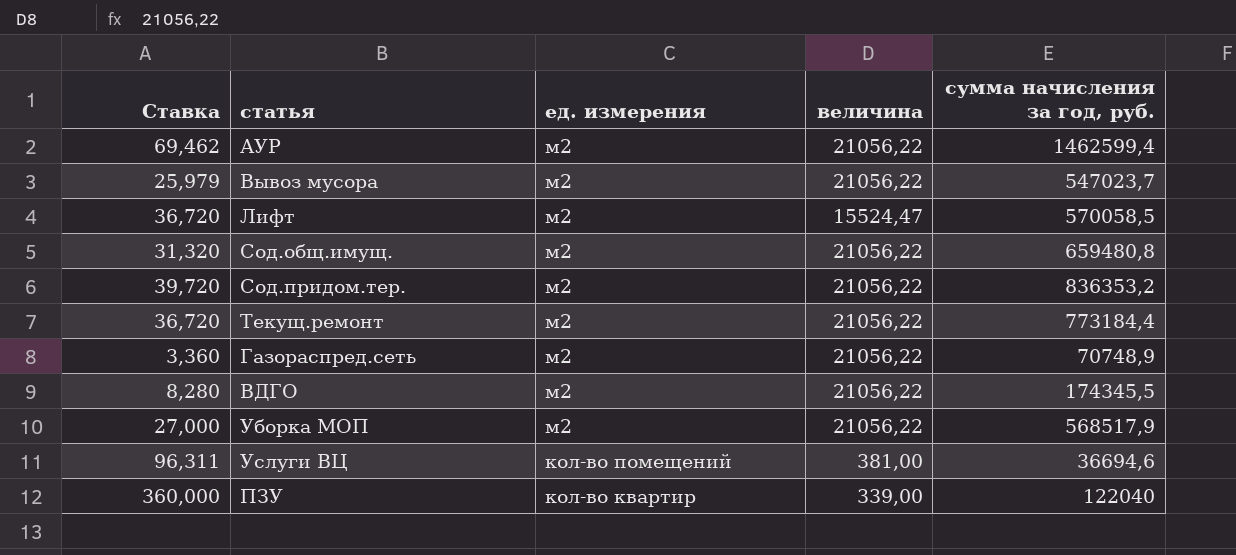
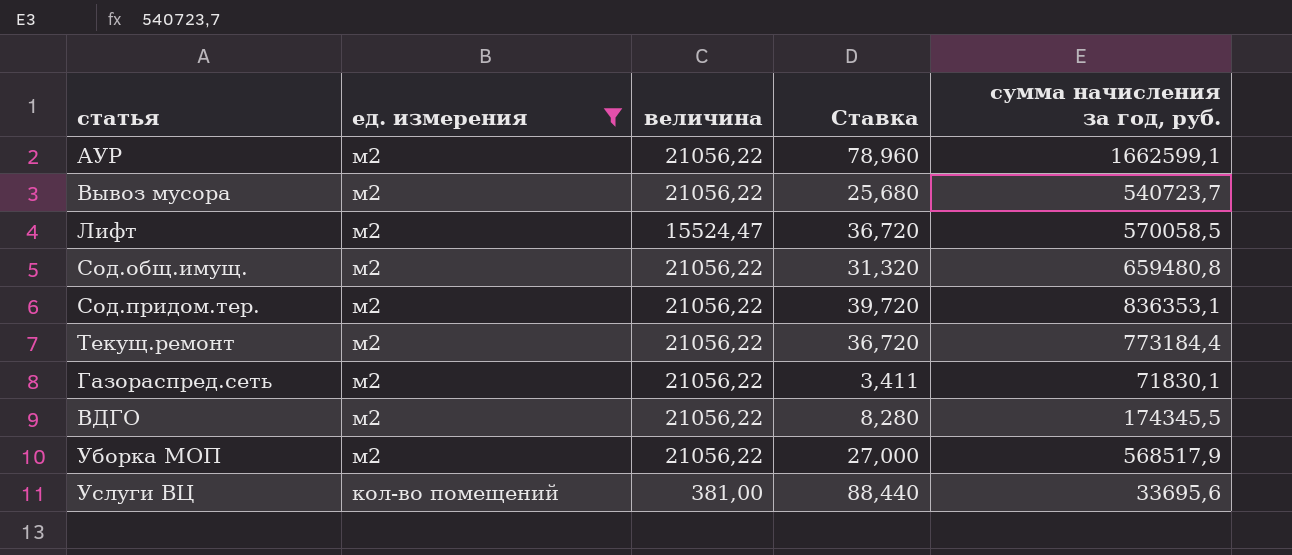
filter: none -> ед. измерения != кол-во квартир
column Ставка | position: 1 -> 4
АУР | Ставка: 69,462 -> 78,960
АУР | сумма начисления за год, руб.: 1462599,4 -> 1662599,1
Вывоз мусора | Ставка: 25,979 -> 25,680
Вывоз мусора | сумма начисления за год, руб.: 547023,7 -> 540723,7
Сод.придом.тер. | сумма начисления за год, руб.: 836353,2 -> 836353,1
Газораспред.сеть | Ставка: 3,360 -> 3,411
Газораспред.сеть | сумма начисления за год, руб.: 70748,9 -> 71830,1
Услуги ВЦ | Ставка: 96,311 -> 88,440
Услуги ВЦ | сумма начисления за год, руб.: 36694,6 -> 33695,6

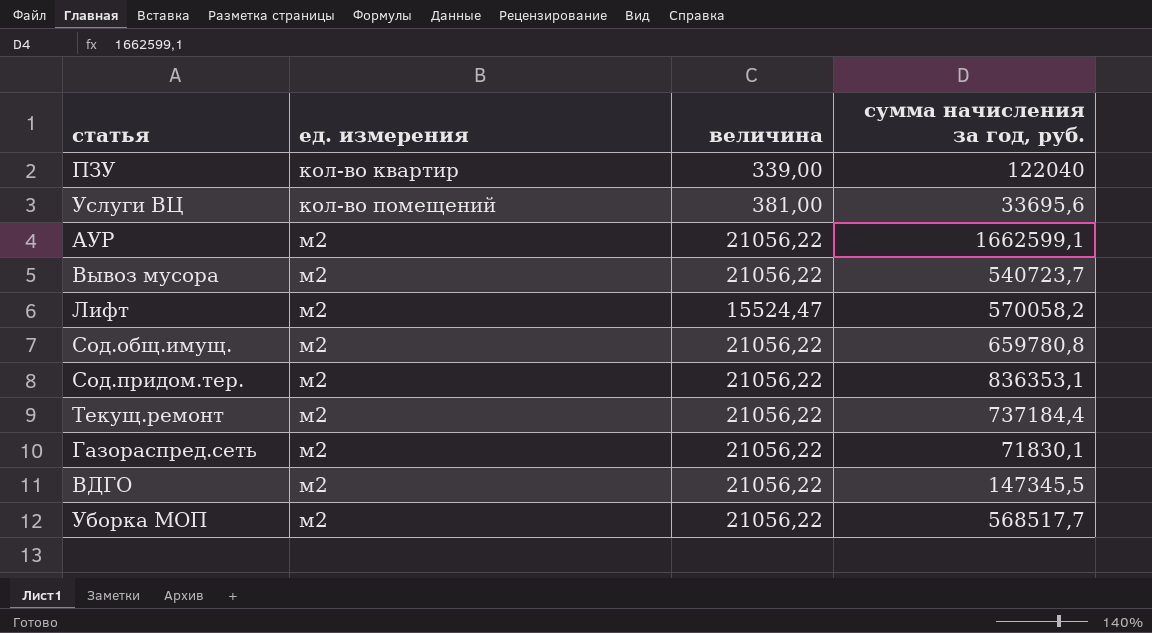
filter: ед. измерения != кол-во квартир -> none
row order: ед. измерения descending -> ед. измерения ascending
column Ставка | formula: [сумма начисления за год, руб.] / [величина] -> none
Лифт | сумма начисления за год, руб.: 570058,5 -> 570058,2
Сод.общ.имущ. | сумма начисления за год, руб.: 659480,8 -> 659780,8
Текущ.ремонт | сумма начисления за год, руб.: 773184,4 -> 737184,4
ВДГО | сумма начисления за год, руб.: 174345,5 -> 147345,5
Уборка МОП | сумма начисления за год, руб.: 568517,9 -> 568517,7

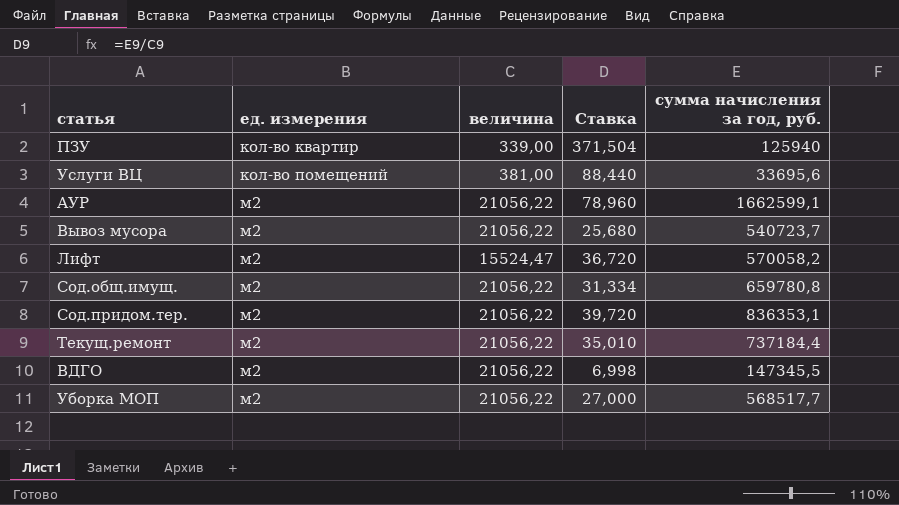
column Ставка | formula: none -> [сумма начисления за год, руб.] / [величина]
row Газораспред.сеть: м2 | 21056,22 | 71830,1 -> none
ПЗУ | сумма начисления за год, руб.: 122040 -> 125940

